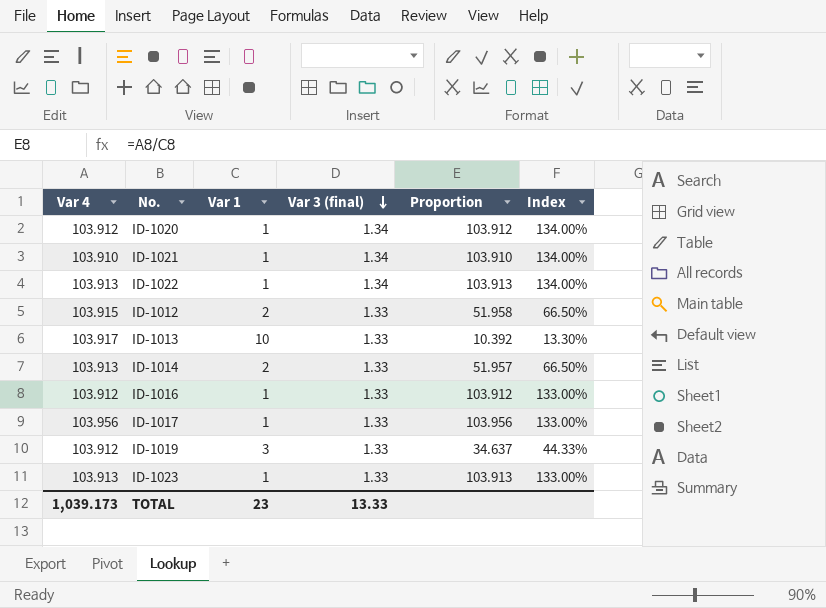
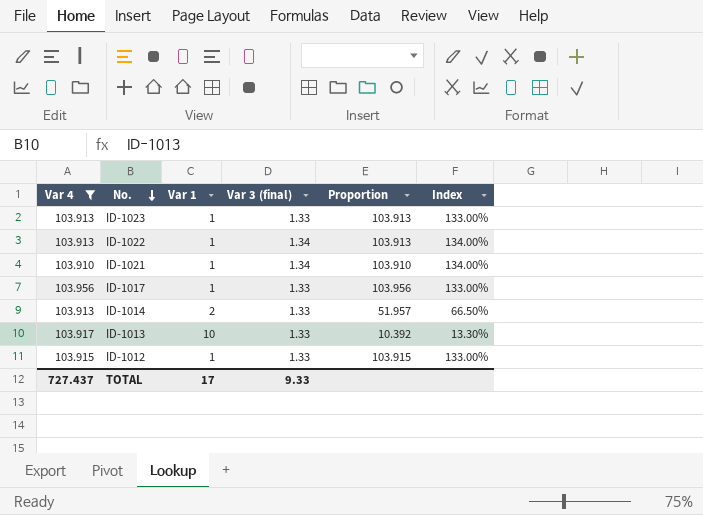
filter: none -> Var 4 != 103.912
row order: Var 3 (final) descending -> No. descending
ID-1012 | Var 1: 2 -> 1
ID-1012 | Proportion: 51.958 -> 103.915
ID-1012 | Index: 66.50% -> 133.00%
TOTAL | Var 4: 1,039.173 -> 727.437
TOTAL | Var 1: 23 -> 17
TOTAL | Var 3 (final): 13.33 -> 9.33

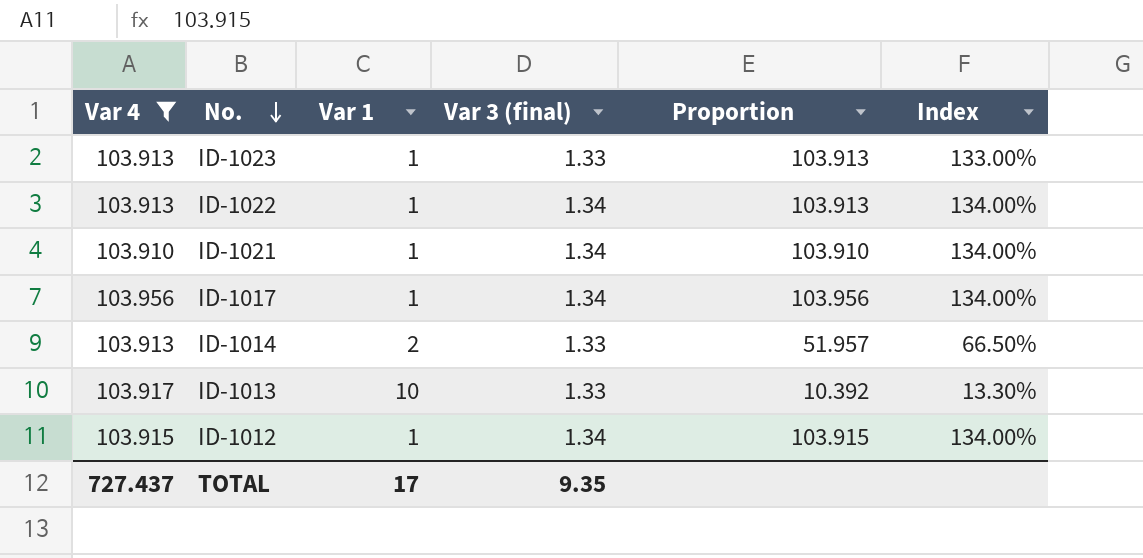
ID-1017 | Var 3 (final): 1.33 -> 1.34
ID-1017 | Index: 133.00% -> 134.00%
ID-1012 | Var 3 (final): 1.33 -> 1.34
ID-1012 | Index: 133.00% -> 134.00%
TOTAL | Var 3 (final): 9.33 -> 9.35

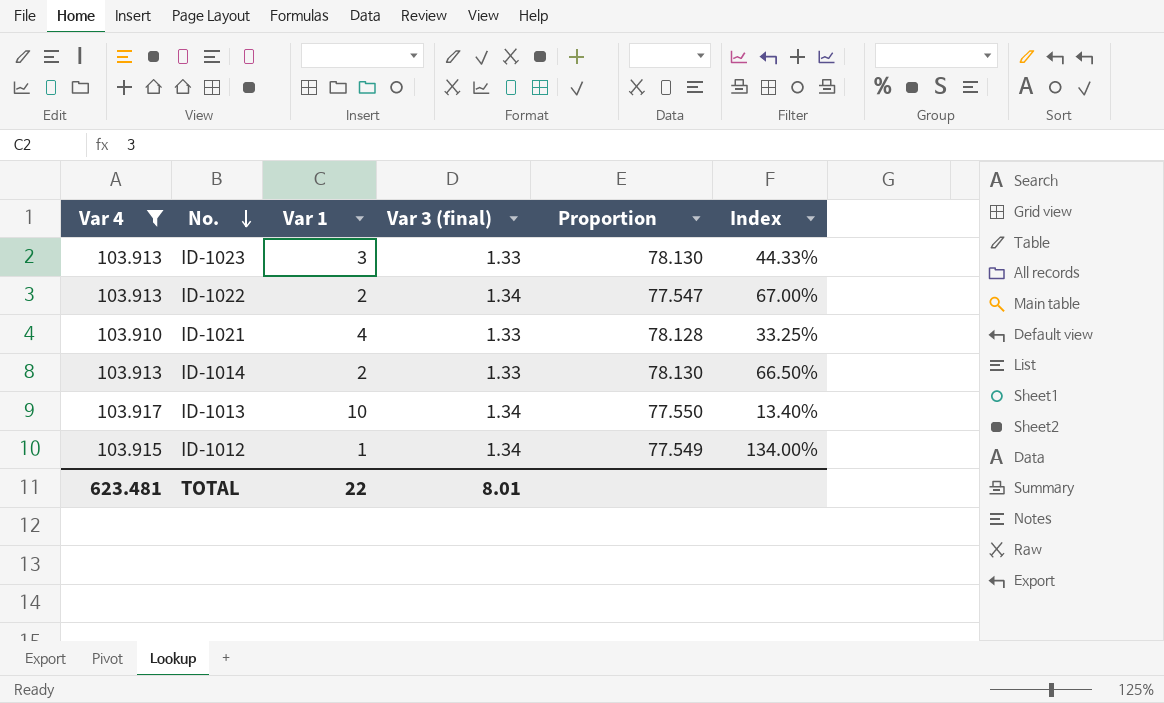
column Proportion | formula: [Var 4] / [Var 1] -> [Var 4] / [Var 3 (final)]
row ID-1017: 103.956 | 1 | 1.34 | 103.956 | 134.00% -> none
ID-1023 | Var 1: 1 -> 3
ID-1023 | Index: 133.00% -> 44.33%
ID-1022 | Var 1: 1 -> 2
ID-1022 | Index: 134.00% -> 67.00%
ID-1021 | Var 1: 1 -> 4
ID-1021 | Var 3 (final): 1.34 -> 1.33
ID-1021 | Index: 134.00% -> 33.25%
ID-1013 | Var 3 (final): 1.33 -> 1.34
ID-1013 | Index: 13.30% -> 13.40%
TOTAL | Var 4: 727.437 -> 623.481
TOTAL | Var 1: 17 -> 22
TOTAL | Var 3 (final): 9.35 -> 8.01

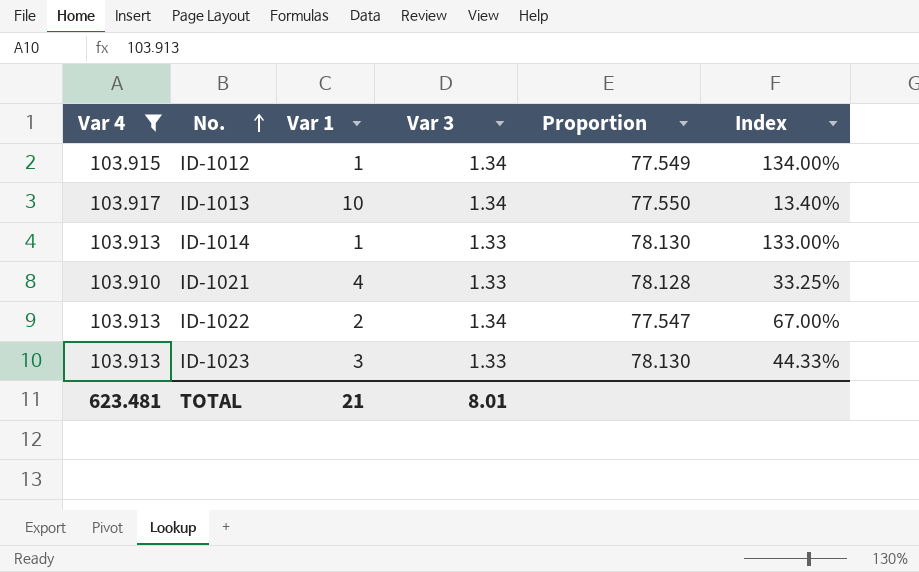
row order: No. descending -> No. ascending
column name: Var 3 (final) -> Var 3
ID-1014 | Var 1: 2 -> 1
ID-1014 | Index: 66.50% -> 133.00%
TOTAL | Var 1: 22 -> 21

